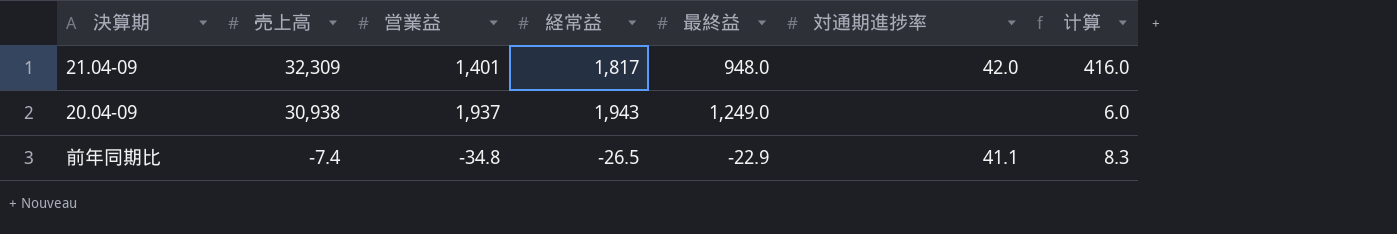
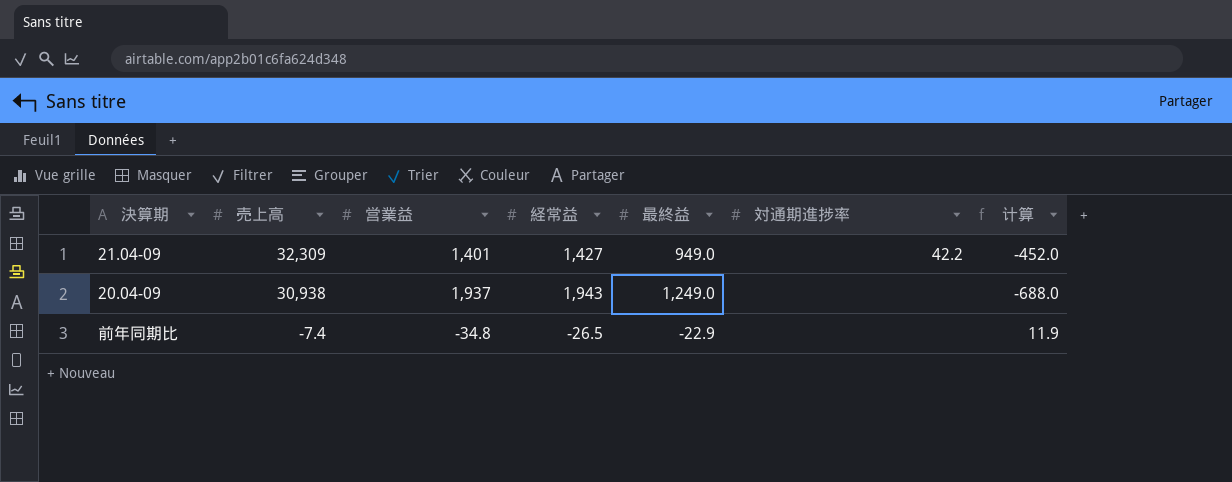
column 计算 | formula: [経常益] - [営業益] -> [最終益] - [営業益]
21.04-09 | 経常益: 1,817 -> 1,427
21.04-09 | 最終益: 948.0 -> 949.0
21.04-09 | 対通期進捗率: 42.0 -> 42.2
前年同期比 | 対通期進捗率: 41.1 -> none

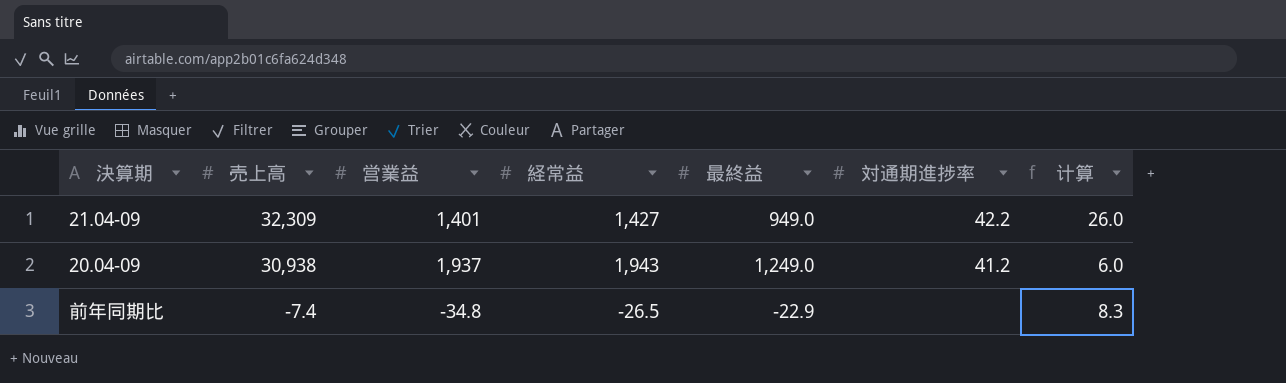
column 计算 | formula: [最終益] - [営業益] -> [経常益] - [営業益]
20.04-09 | 対通期進捗率: none -> 41.2

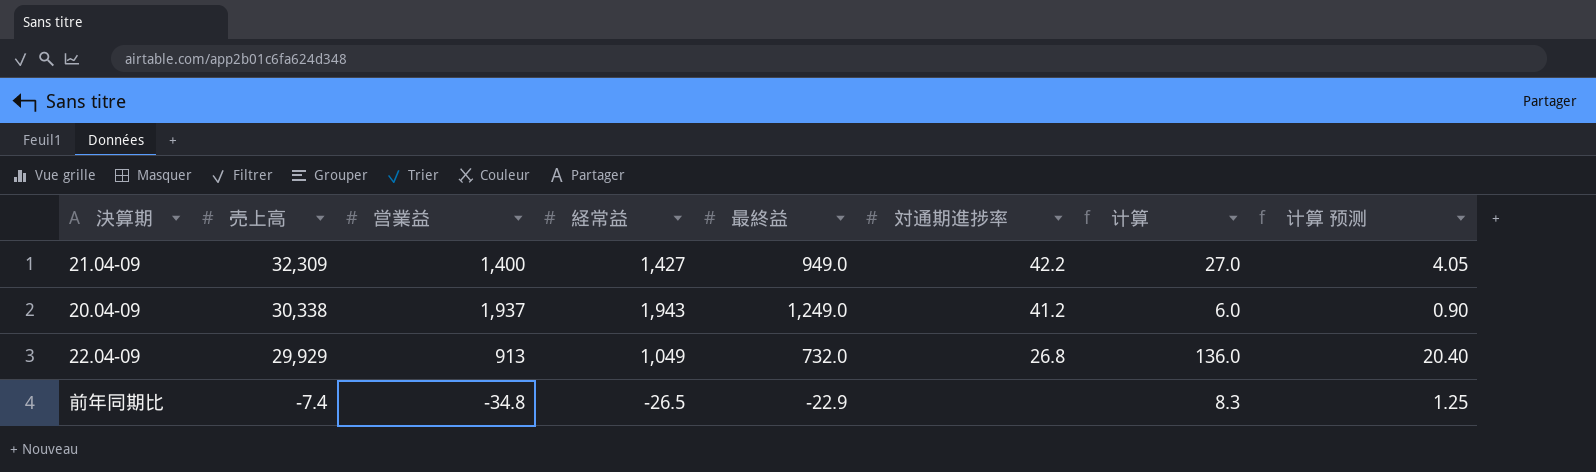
column 计算 预测 | formula: none -> [计算] * 0.15
21.04-09 | 営業益: 1,401 -> 1,400
21.04-09 | 计算: 26.0 -> 27.0
20.04-09 | 売上高: 30,938 -> 30,338
row 22.04-09: none -> 29,929 | 913 | 1,049 | 732.0 | 26.8 | 136.0 | 20.40

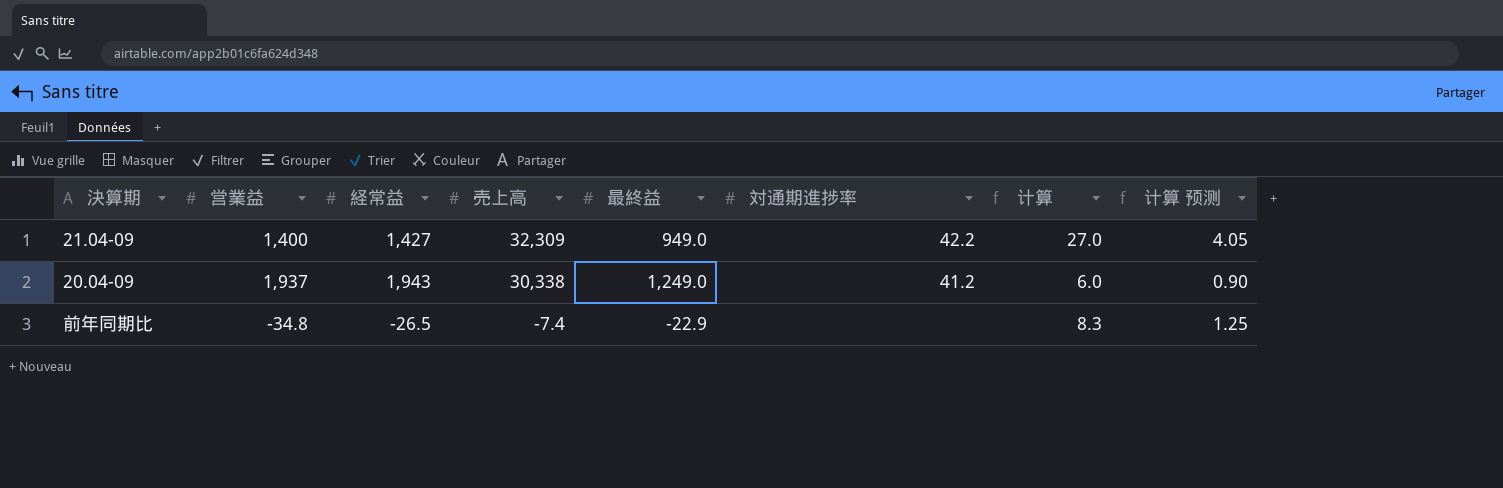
column 売上高 | position: 2 -> 4
row 22.04-09: 29,929 | 913 | 1,049 | 732.0 | 26.8 | 136.0 | 20.40 -> none

